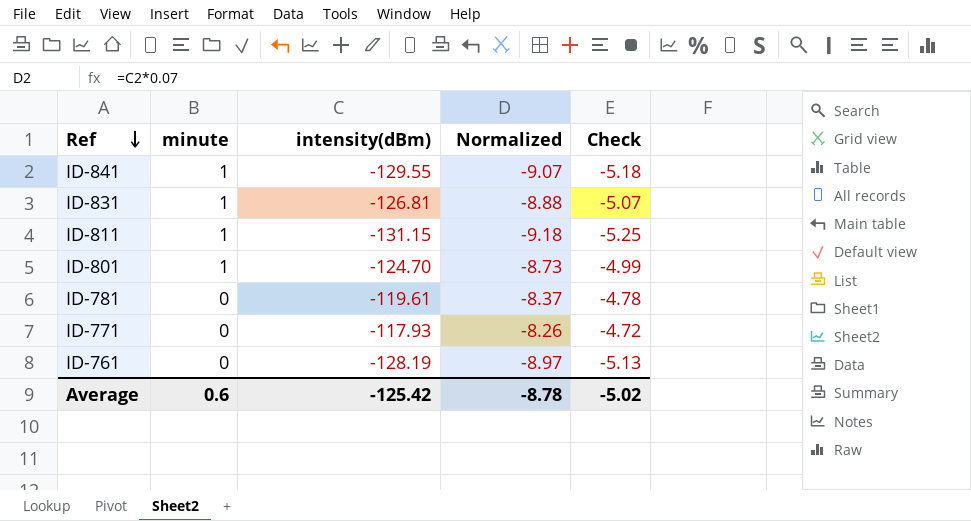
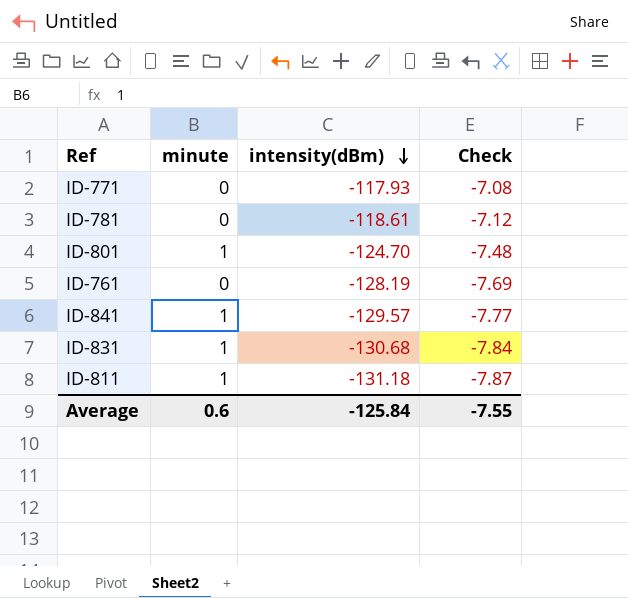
row order: Ref descending -> intensity(dBm) descending
column Normalized | formula: [intensity(dBm)] * 0.07 -> none
column Check | formula: [intensity(dBm)] * 0.04 -> [intensity(dBm)] * 0.06
ID-781 | intensity(dBm): -119.61 -> -118.61
ID-841 | intensity(dBm): -129.55 -> -129.57
ID-831 | intensity(dBm): -126.81 -> -130.68
ID-811 | intensity(dBm): -131.15 -> -131.18
Average | intensity(dBm): -125.42 -> -125.84
Average | Check: -5.02 -> -7.55

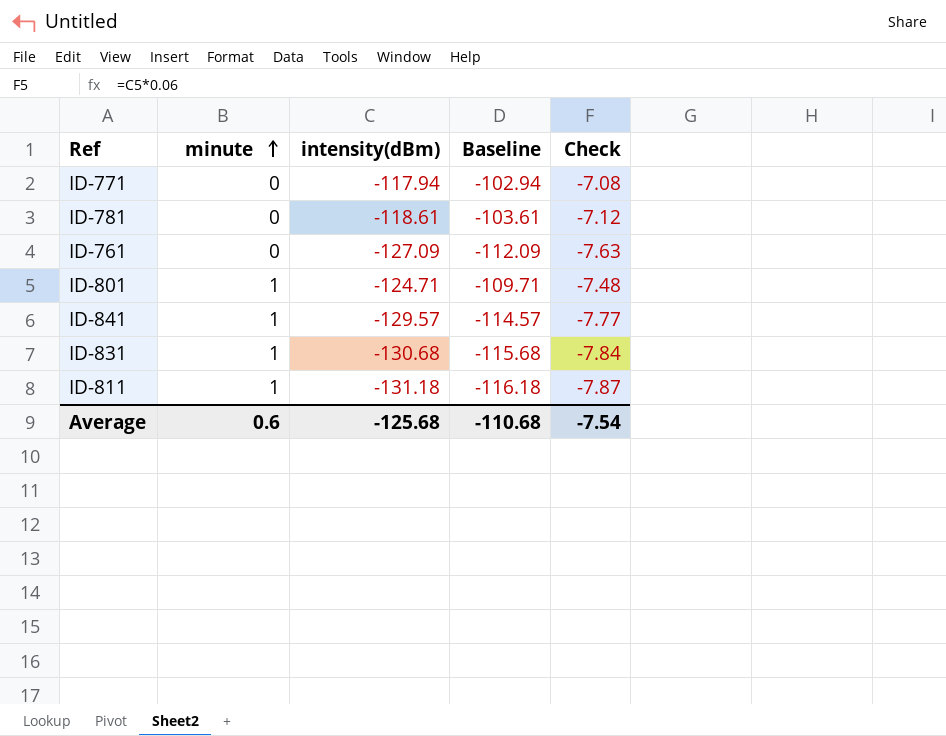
row order: intensity(dBm) descending -> minute ascending
column Baseline | formula: none -> [intensity(dBm)] + 15
ID-771 | intensity(dBm): -117.93 -> -117.94
ID-761 | intensity(dBm): -128.19 -> -127.09
ID-761 | Check: -7.69 -> -7.63
ID-801 | intensity(dBm): -124.70 -> -124.71
Average | intensity(dBm): -125.84 -> -125.68
Average | Check: -7.55 -> -7.54

